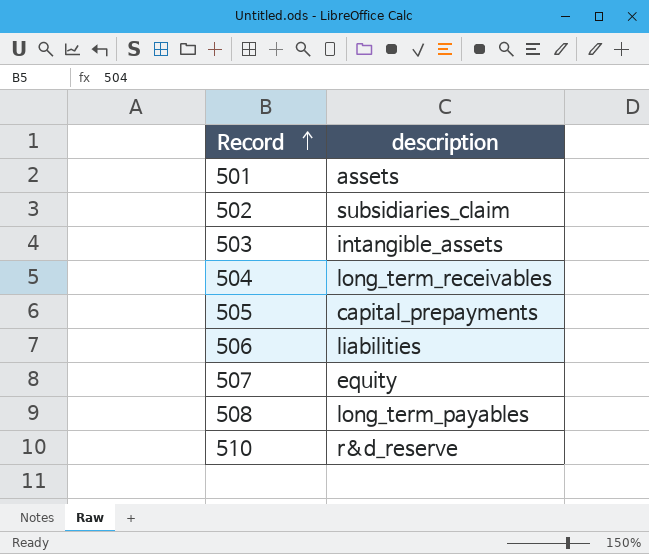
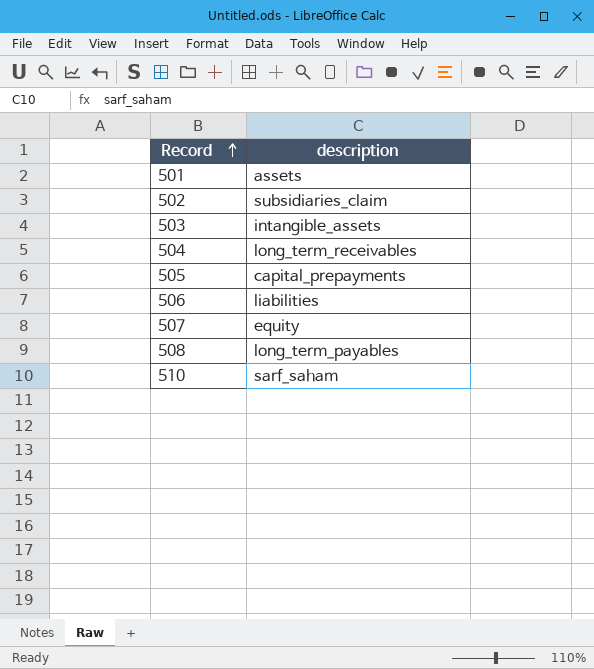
510 | description: r&d_reserve -> sarf_saham

